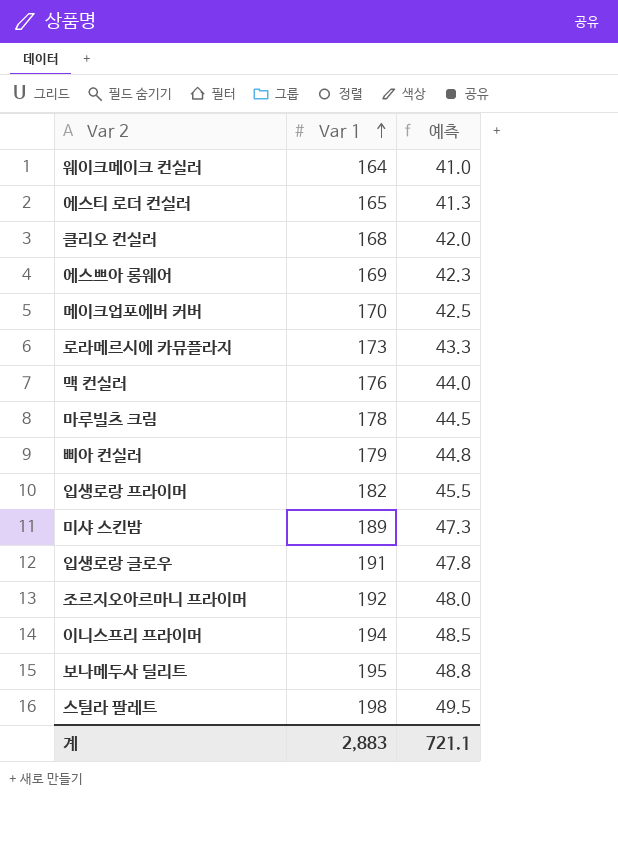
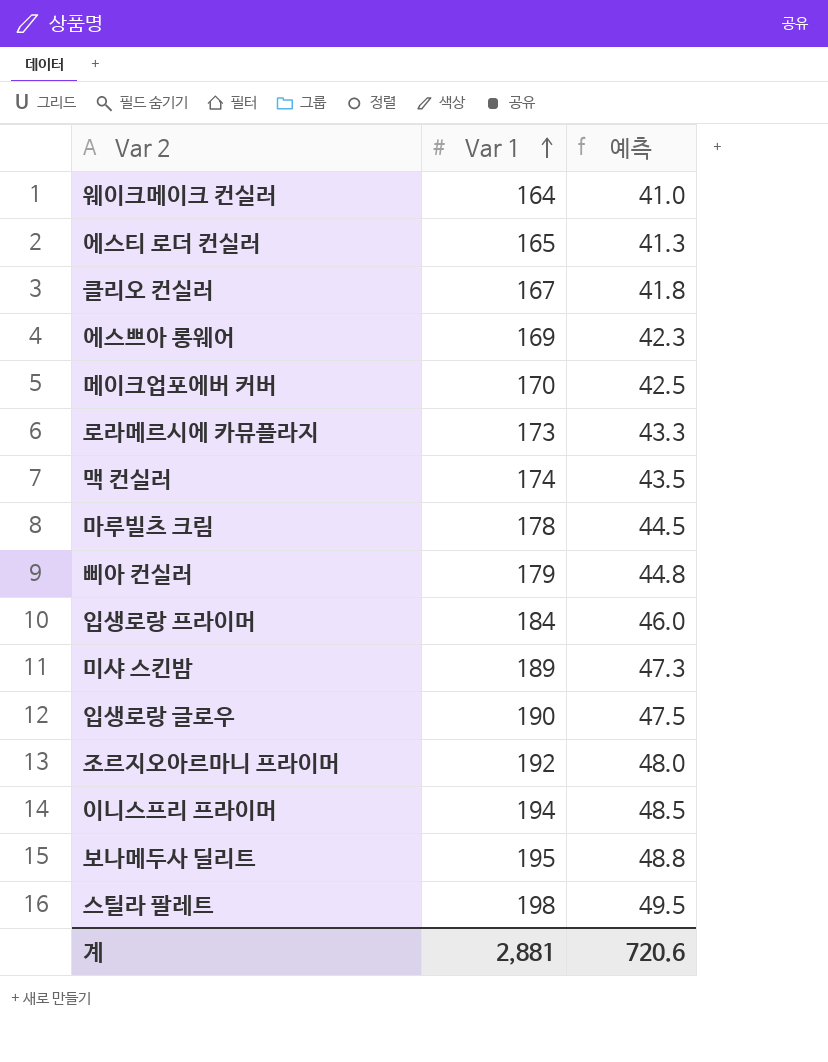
클리오 컨실러 | Var 1: 168 -> 167
클리오 컨실러 | 예측: 42.0 -> 41.8
맥 컨실러 | Var 1: 176 -> 174
맥 컨실러 | 예측: 44.0 -> 43.5
입생로랑 프라이머 | Var 1: 182 -> 184
입생로랑 프라이머 | 예측: 45.5 -> 46.0
입생로랑 글로우 | Var 1: 191 -> 190
입생로랑 글로우 | 예측: 47.8 -> 47.5
계 | Var 1: 2,883 -> 2,881
계 | 예측: 721.1 -> 720.6

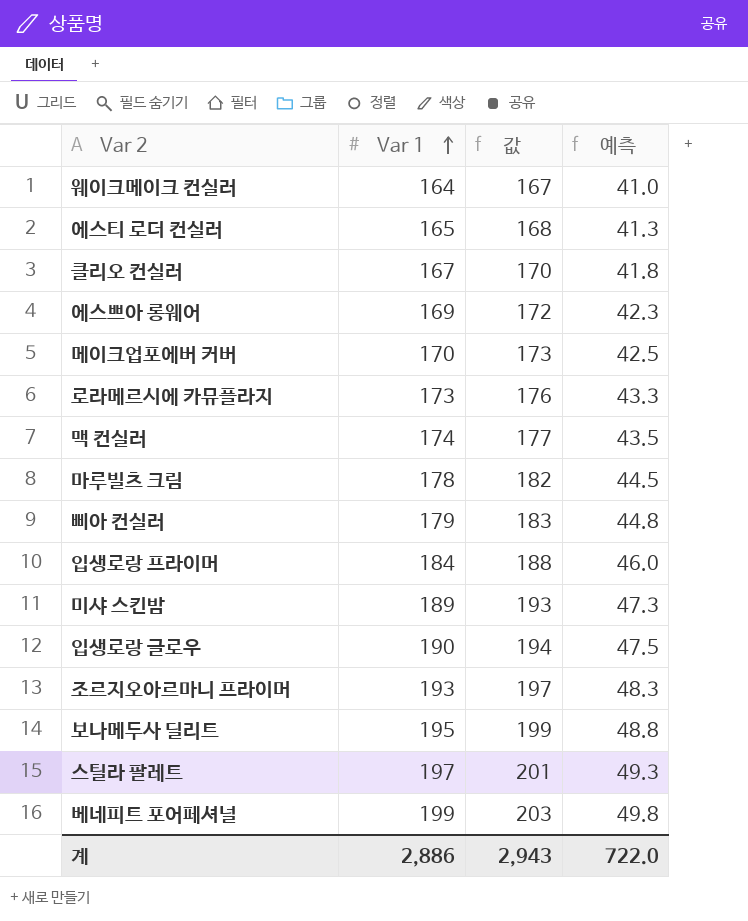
column 값 | formula: none -> [Var 1] * 1.02
row 이니스프리 프라이머: 194 | 48.5 -> none
조르지오아르마니 프라이머 | Var 1: 192 -> 193
조르지오아르마니 프라이머 | 예측: 48.0 -> 48.3
스틸라 팔레트 | Var 1: 198 -> 197
스틸라 팔레트 | 예측: 49.5 -> 49.3
row 베네피트 포어페셔널: none -> 199 | 203 | 49.8
계 | Var 1: 2,881 -> 2,886
계 | 예측: 720.6 -> 722.0

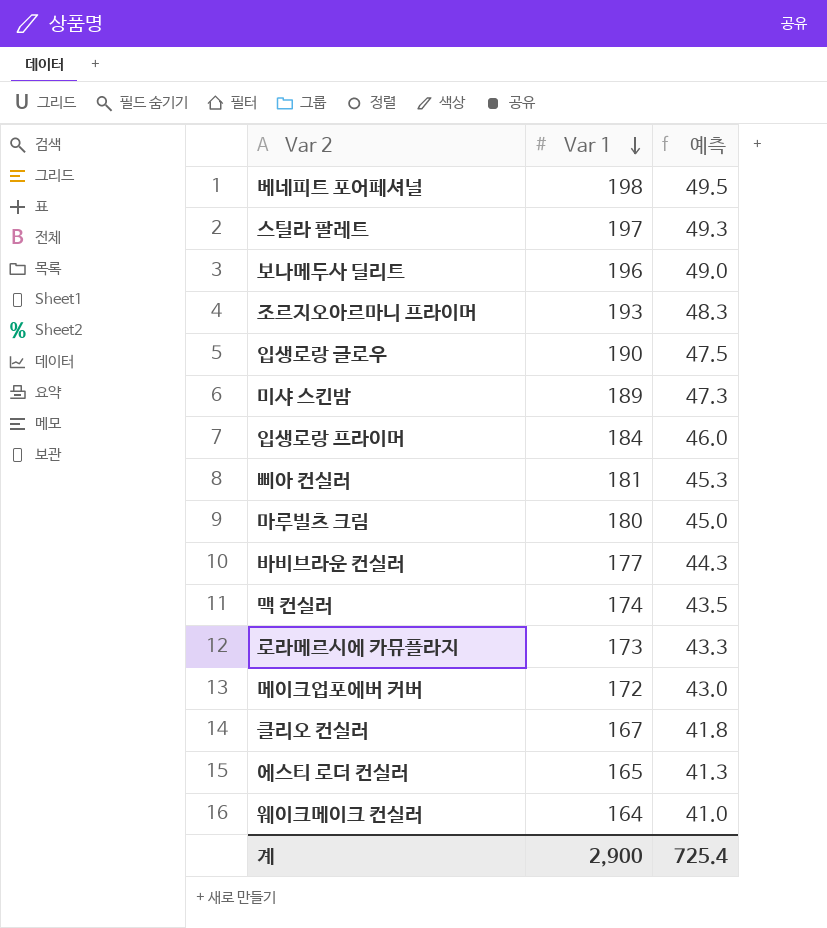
row order: Var 1 ascending -> Var 1 descending
column 값 | formula: [Var 1] * 1.02 -> none
row 에스쁘아 롱웨어: 169 | 172 | 42.3 -> none
베네피트 포어페셔널 | Var 1: 199 -> 198
베네피트 포어페셔널 | 예측: 49.8 -> 49.5
보나메두사 딜리트 | Var 1: 195 -> 196
보나메두사 딜리트 | 예측: 48.8 -> 49.0
삐아 컨실러 | Var 1: 179 -> 181
삐아 컨실러 | 예측: 44.8 -> 45.3
마루빌츠 크림 | Var 1: 178 -> 180
마루빌츠 크림 | 예측: 44.5 -> 45.0
row 바비브라운 컨실러: none -> 177 | 44.3
메이크업포에버 커버 | Var 1: 170 -> 172
메이크업포에버 커버 | 예측: 42.5 -> 43.0
계 | Var 1: 2,886 -> 2,900
계 | 예측: 722.0 -> 725.4

